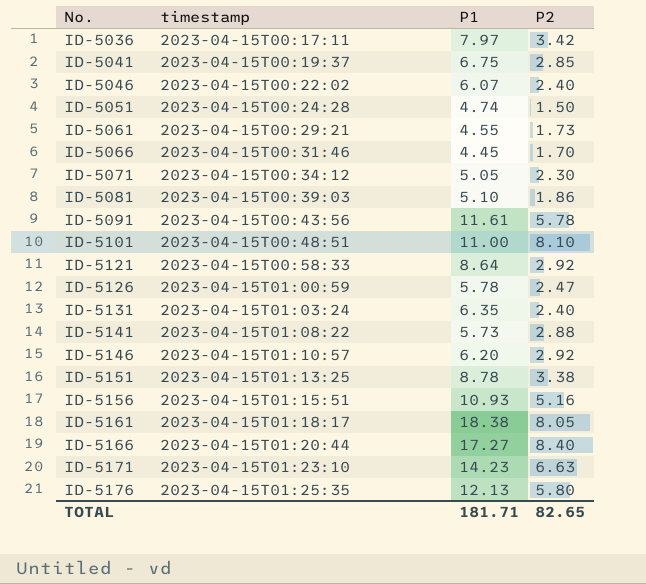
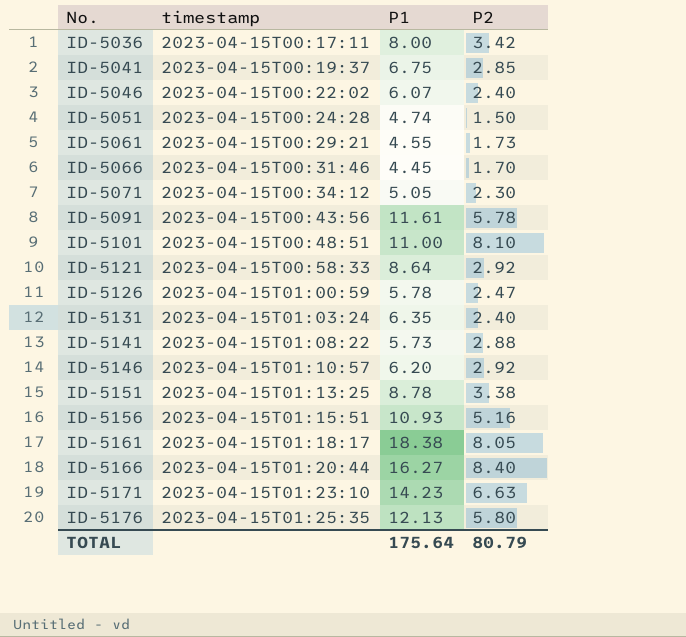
row ID-5081: 2023-04-15T00:39:03 | 5.10 | 1.86 -> none
ID-5036 | P1: 7.97 -> 8.00
ID-5166 | P1: 17.27 -> 16.27
TOTAL | P1: 181.71 -> 175.64
TOTAL | P2: 82.65 -> 80.79

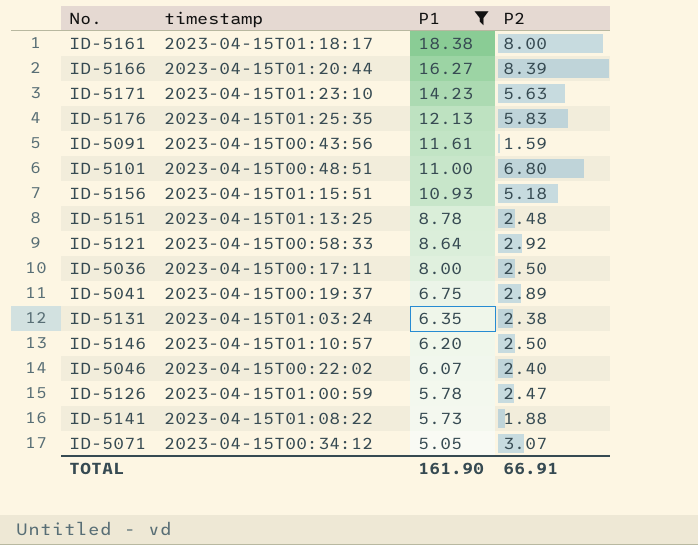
filter: none -> P1 >= 5.05
row order: No. ascending -> P1 descending
ID-5161 | P2: 8.05 -> 8.00
ID-5166 | P2: 8.40 -> 8.39
ID-5171 | P2: 6.63 -> 5.63
ID-5176 | P2: 5.80 -> 5.83
ID-5091 | P2: 5.78 -> 1.59
ID-5101 | P2: 8.10 -> 6.80
ID-5156 | P2: 5.16 -> 5.18
ID-5151 | P2: 3.38 -> 2.48
ID-5036 | P2: 3.42 -> 2.50
ID-5041 | P2: 2.85 -> 2.89
ID-5131 | P2: 2.40 -> 2.38
ID-5146 | P2: 2.92 -> 2.50
ID-5141 | P2: 2.88 -> 1.88
ID-5071 | P2: 2.30 -> 3.07
TOTAL | P1: 175.64 -> 161.90
TOTAL | P2: 80.79 -> 66.91

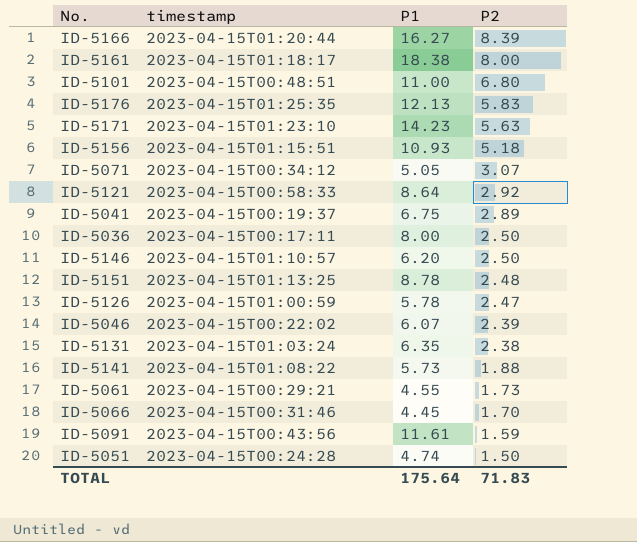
filter: P1 >= 5.05 -> none
row order: P1 descending -> P2 descending
ID-5046 | P2: 2.40 -> 2.39
TOTAL | P1: 161.90 -> 175.64
TOTAL | P2: 66.91 -> 71.83

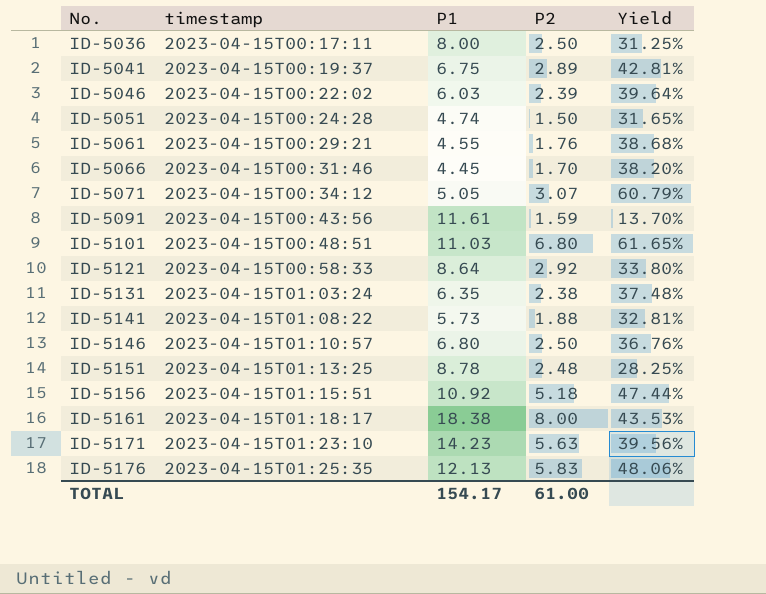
row order: P2 descending -> No. ascending
column Yield | formula: none -> [P2] / [P1]
row ID-5166: 2023-04-15T01:20:44 | 16.27 | 8.39 -> none
row ID-5126: 2023-04-15T01:00:59 | 5.78 | 2.47 -> none
ID-5046 | P1: 6.07 -> 6.03
ID-5061 | P2: 1.73 -> 1.76
ID-5101 | P1: 11.00 -> 11.03
ID-5146 | P1: 6.20 -> 6.80
ID-5156 | P1: 10.93 -> 10.92
TOTAL | P1: 175.64 -> 154.17
TOTAL | P2: 71.83 -> 61.00

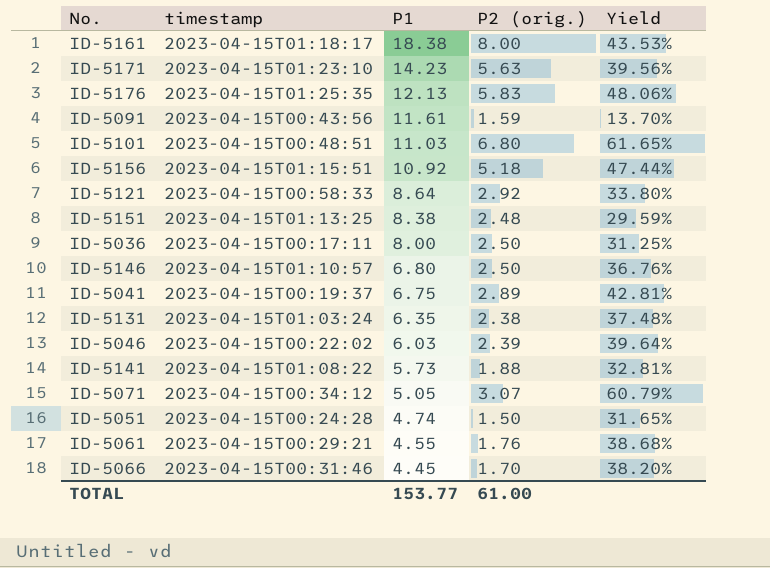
row order: No. ascending -> P1 descending
column name: P2 -> P2 (orig.)
ID-5151 | P1: 8.78 -> 8.38
ID-5151 | Yield: 28.25% -> 29.59%
TOTAL | P1: 154.17 -> 153.77

